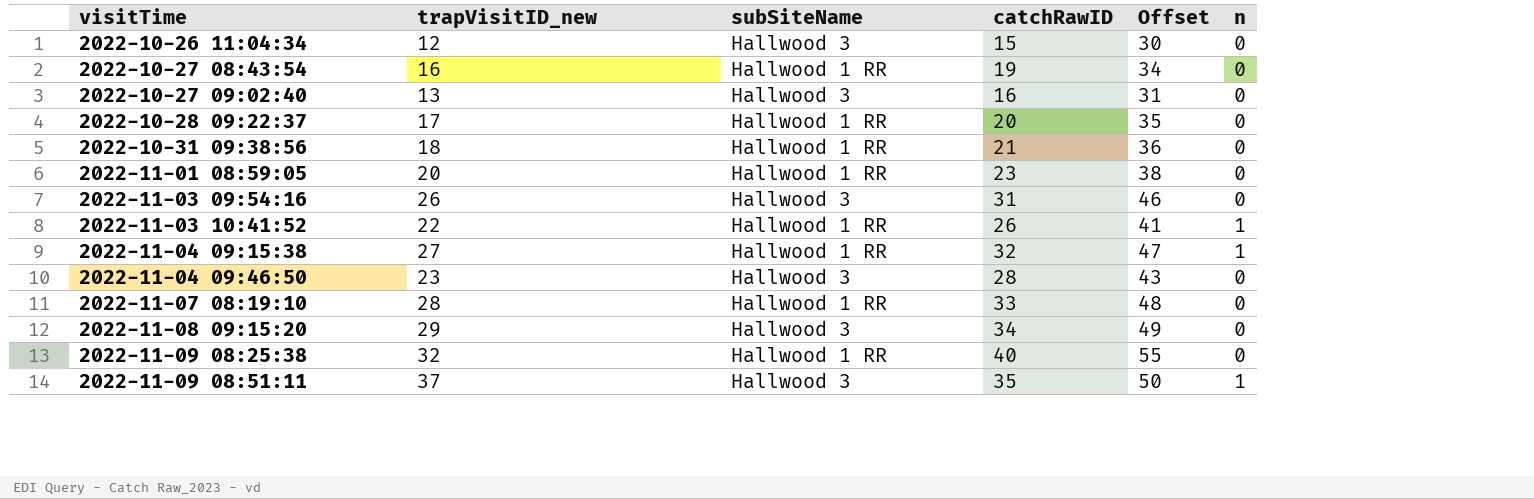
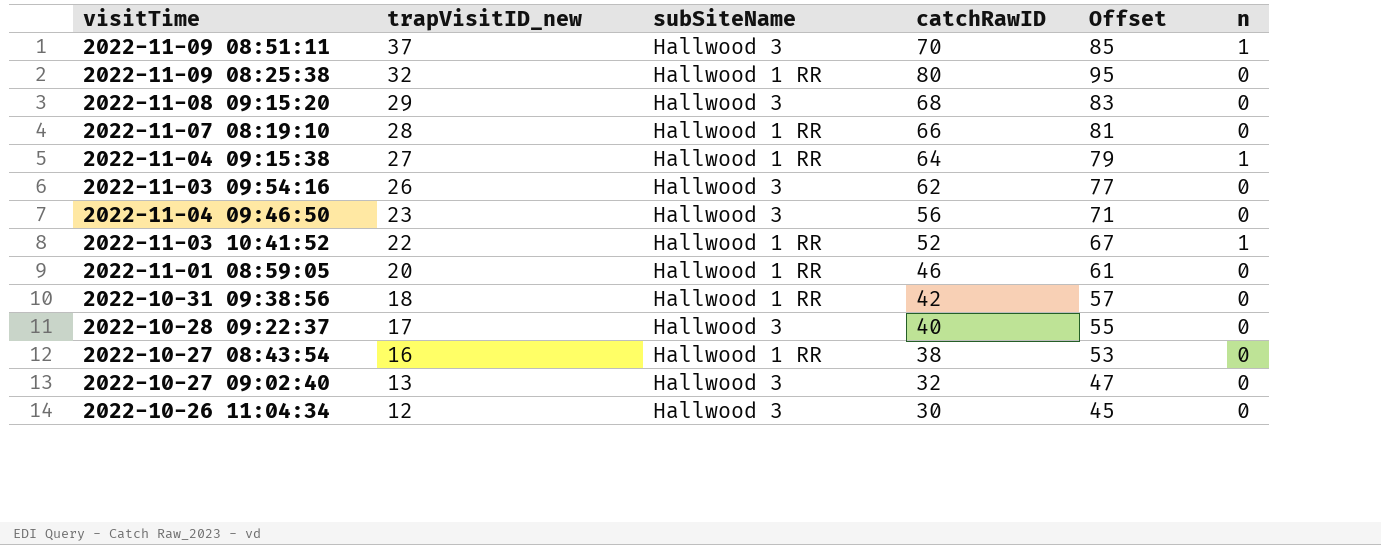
row order: visitTime ascending -> trapVisitID_new descending
2022-11-09 08:51:11 | catchRawID: 35 -> 70
2022-11-09 08:51:11 | Offset: 50 -> 85
2022-11-09 08:25:38 | catchRawID: 40 -> 80
2022-11-09 08:25:38 | Offset: 55 -> 95
2022-11-08 09:15:20 | catchRawID: 34 -> 68
2022-11-08 09:15:20 | Offset: 49 -> 83
2022-11-07 08:19:10 | catchRawID: 33 -> 66
2022-11-07 08:19:10 | Offset: 48 -> 81
2022-11-04 09:15:38 | catchRawID: 32 -> 64
2022-11-04 09:15:38 | Offset: 47 -> 79
2022-11-03 09:54:16 | catchRawID: 31 -> 62
2022-11-03 09:54:16 | Offset: 46 -> 77
2022-11-04 09:46:50 | catchRawID: 28 -> 56
2022-11-04 09:46:50 | Offset: 43 -> 71
2022-11-03 10:41:52 | catchRawID: 26 -> 52
2022-11-03 10:41:52 | Offset: 41 -> 67
2022-11-01 08:59:05 | catchRawID: 23 -> 46
2022-11-01 08:59:05 | Offset: 38 -> 61
2022-10-31 09:38:56 | catchRawID: 21 -> 42
2022-10-31 09:38:56 | Offset: 36 -> 57
2022-10-28 09:22:37 | subSiteName: Hallwood 1 RR -> Hallwood 3
2022-10-28 09:22:37 | catchRawID: 20 -> 40
2022-10-28 09:22:37 | Offset: 35 -> 55
2022-10-27 08:43:54 | catchRawID: 19 -> 38
2022-10-27 08:43:54 | Offset: 34 -> 53
2022-10-27 09:02:40 | catchRawID: 16 -> 32
2022-10-27 09:02:40 | Offset: 31 -> 47
2022-10-26 11:04:34 | catchRawID: 15 -> 30
2022-10-26 11:04:34 | Offset: 30 -> 45

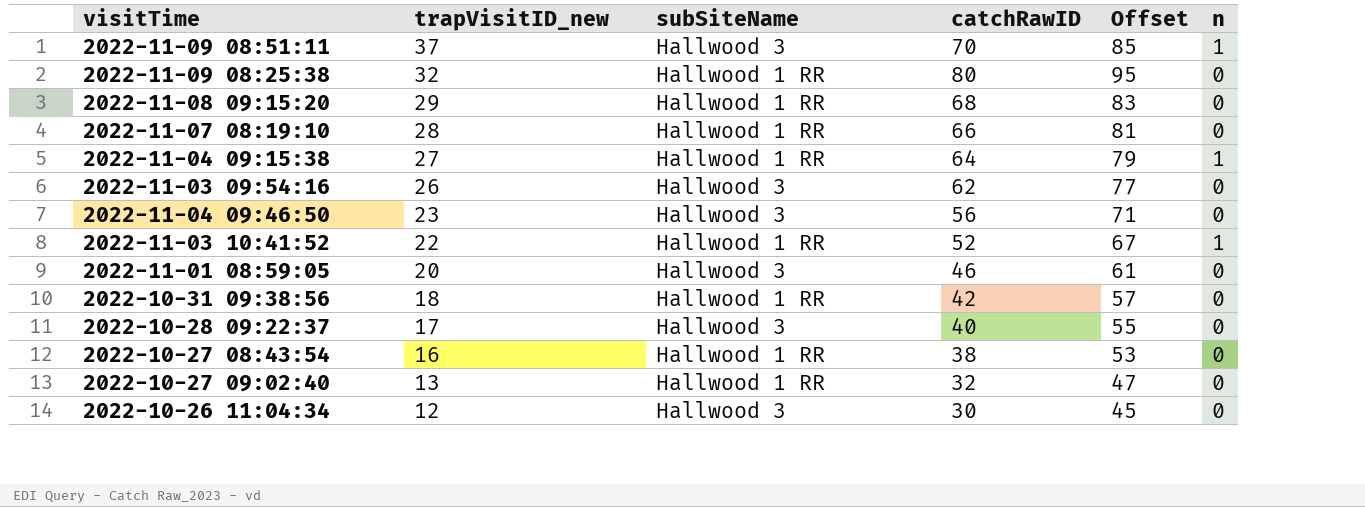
2022-11-08 09:15:20 | subSiteName: Hallwood 3 -> Hallwood 1 RR
2022-11-01 08:59:05 | subSiteName: Hallwood 1 RR -> Hallwood 3
2022-10-27 09:02:40 | subSiteName: Hallwood 3 -> Hallwood 1 RR

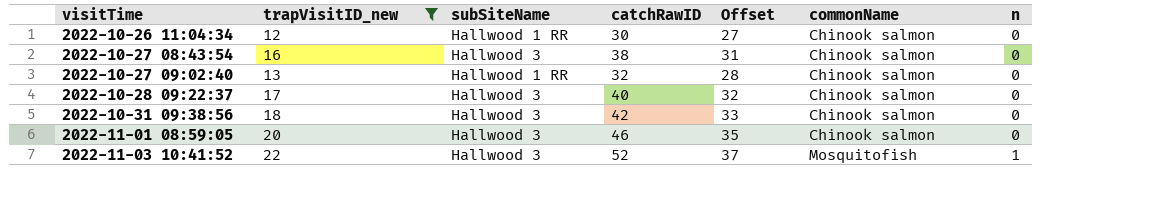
filter: none -> trapVisitID_new <= 22
row order: trapVisitID_new descending -> visitTime ascending
column Offset | formula: [catchRawID] + 15 -> [trapVisitID_new] + 15
column commonName | position: none -> 6
2022-10-26 11:04:34 | subSiteName: Hallwood 3 -> Hallwood 1 RR
2022-10-27 08:43:54 | subSiteName: Hallwood 1 RR -> Hallwood 3
2022-10-31 09:38:56 | subSiteName: Hallwood 1 RR -> Hallwood 3
2022-11-03 10:41:52 | subSiteName: Hallwood 1 RR -> Hallwood 3

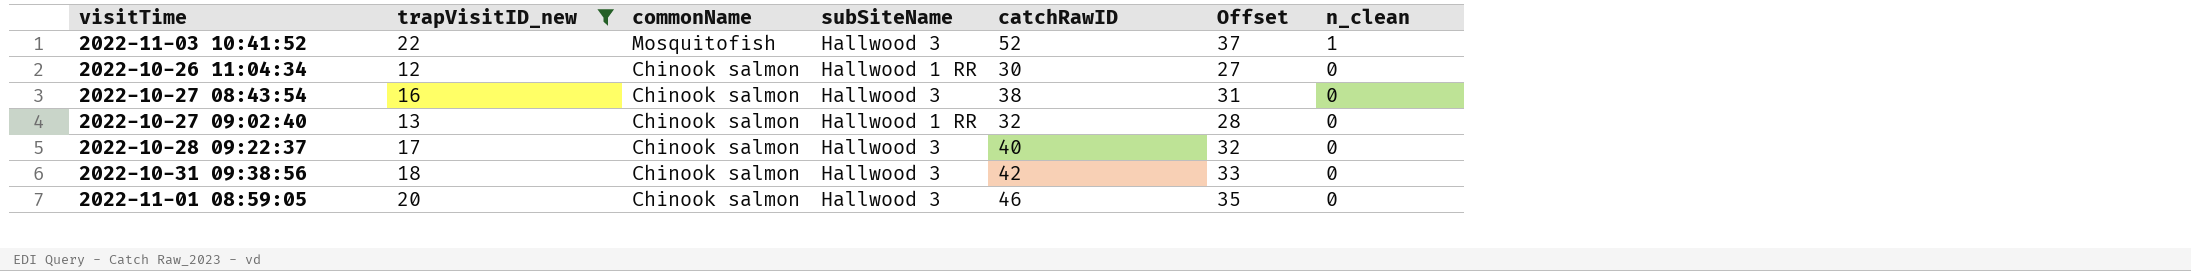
row order: visitTime ascending -> commonName descending
column commonName | position: 6 -> 3
column name: n -> n_clean

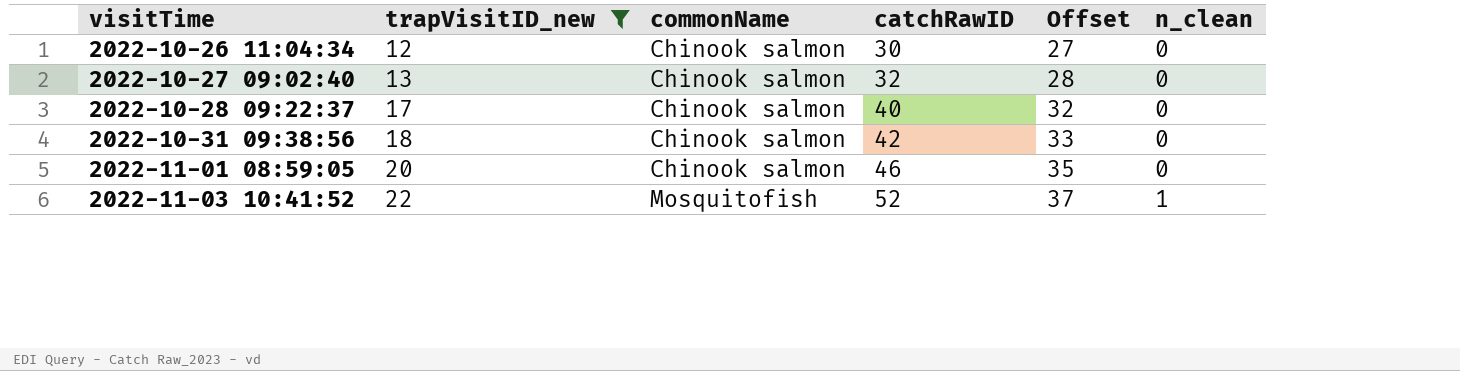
row order: commonName descending -> visitTime ascending
column subSiteName | position: 4 -> none
row 2022-10-27 08:43:54: 16 | Chinook salmon | Hallwood 3 | 38 | 31 | 0 -> none

